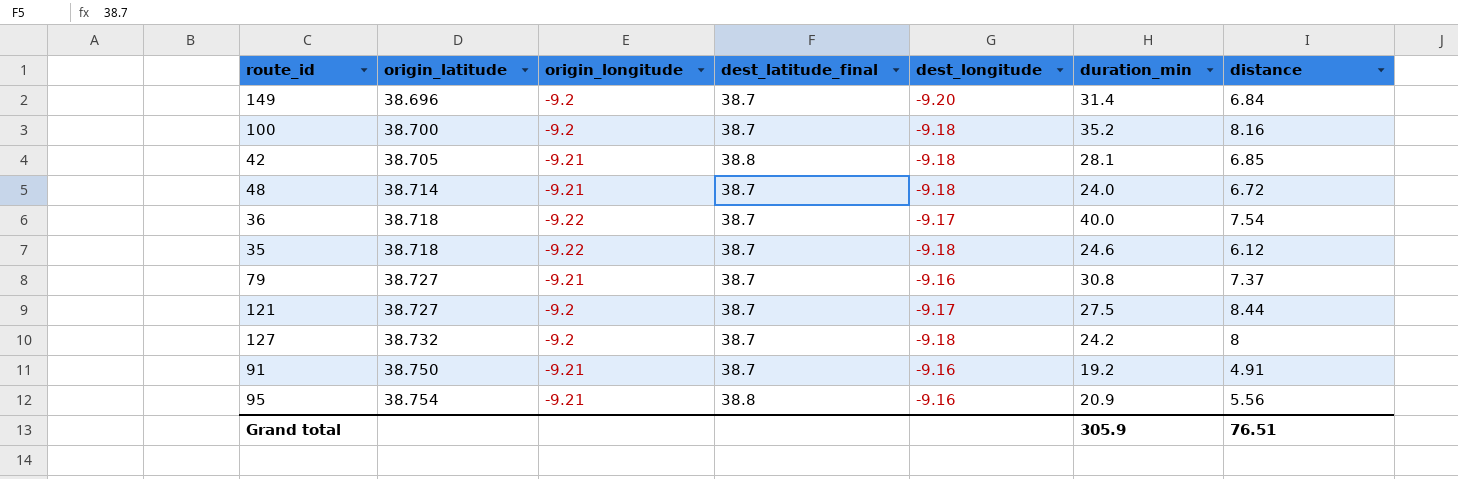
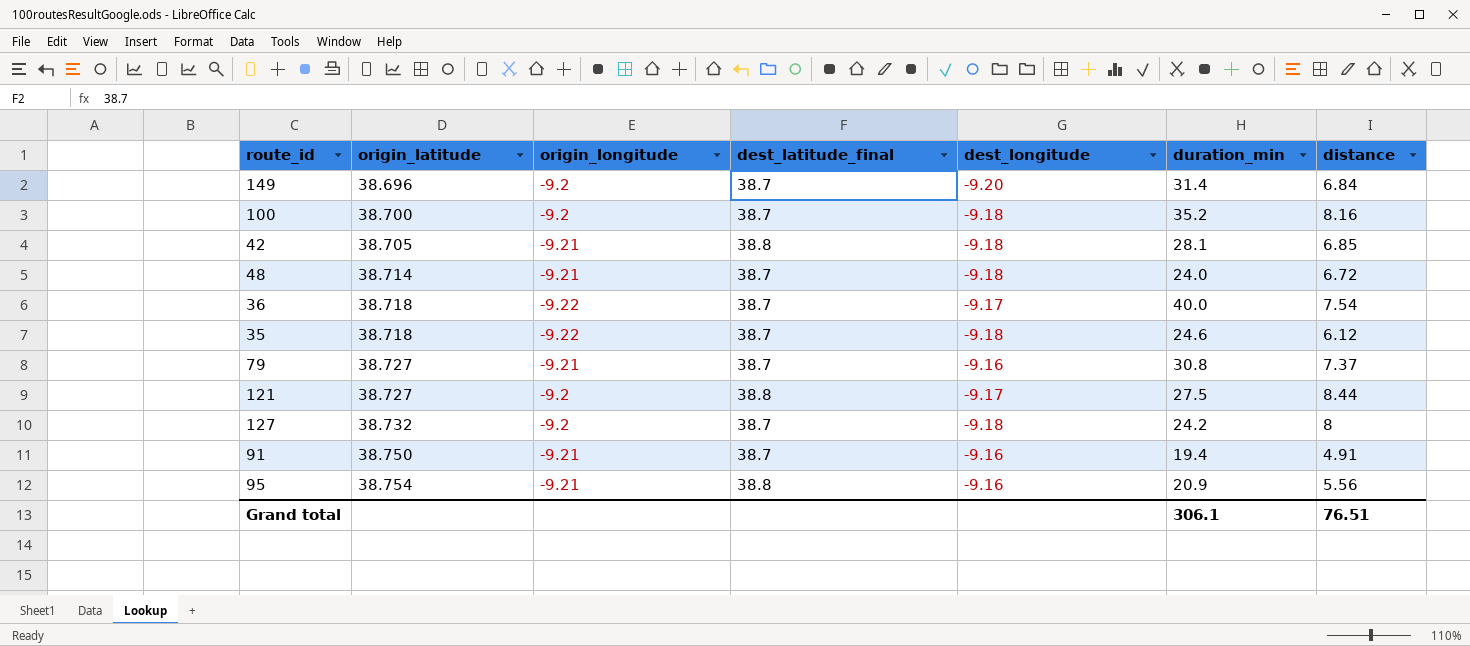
121 | dest_latitude_final: 38.7 -> 38.8
91 | duration_min: 19.2 -> 19.4
Grand total | duration_min: 305.9 -> 306.1

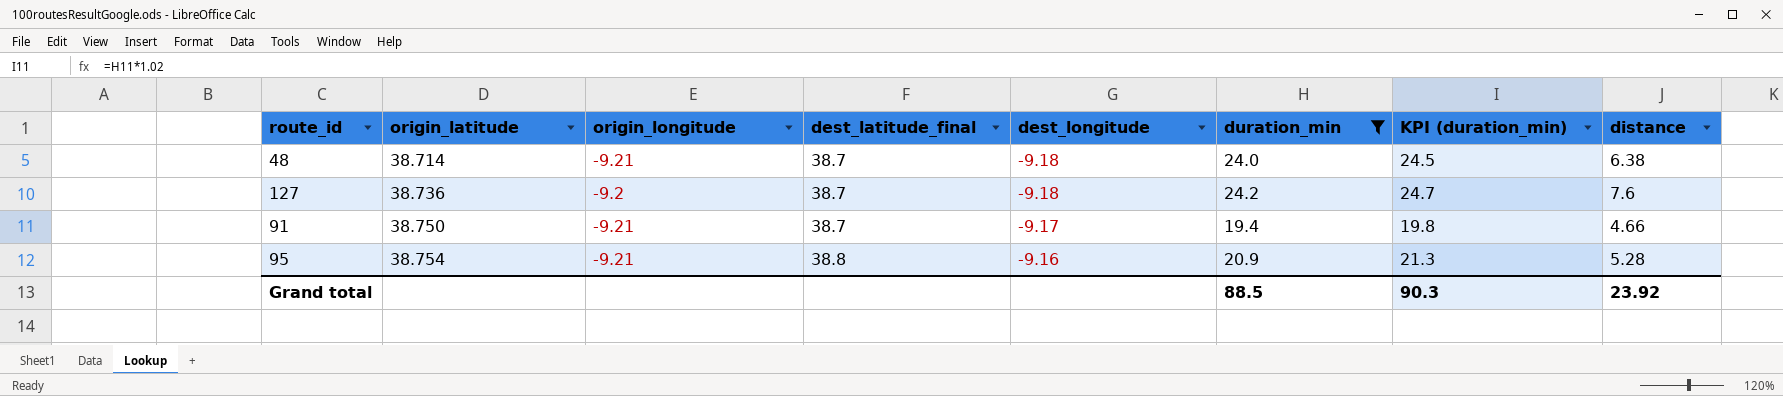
filter: none -> duration_min <= 24.2
column KPI (duration_min) | formula: none -> [duration_min] * 1.02
48 | distance: 6.72 -> 6.38
127 | origin_latitude: 38.732 -> 38.736
127 | distance: 8 -> 7.6
91 | dest_longitude: -9.16 -> -9.17
91 | distance: 4.91 -> 4.66
95 | distance: 5.56 -> 5.28
Grand total | duration_min: 306.1 -> 88.5
Grand total | distance: 76.51 -> 23.92

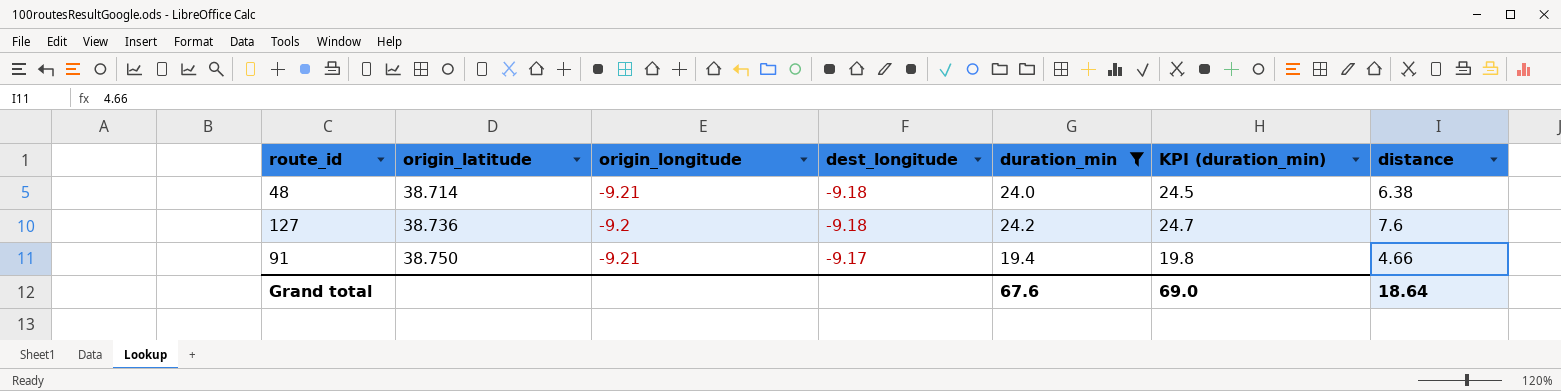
column dest_latitude_final | position: 4 -> none
row 95: 38.754 | -9.21 | 38.8 | -9.16 | 20.9 | 21.3 | 5.28 -> none
Grand total | duration_min: 88.5 -> 67.6
Grand total | KPI (duration_min): 90.3 -> 69.0
Grand total | distance: 23.92 -> 18.64

